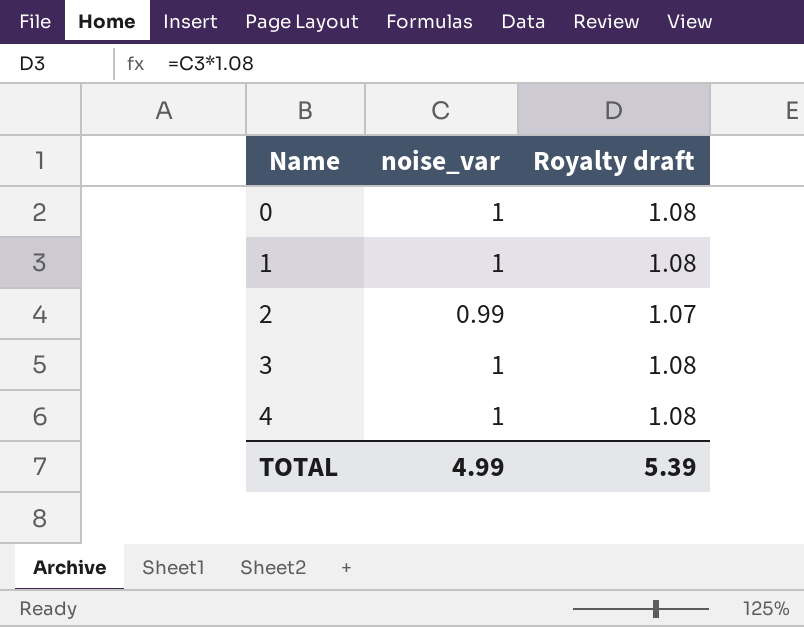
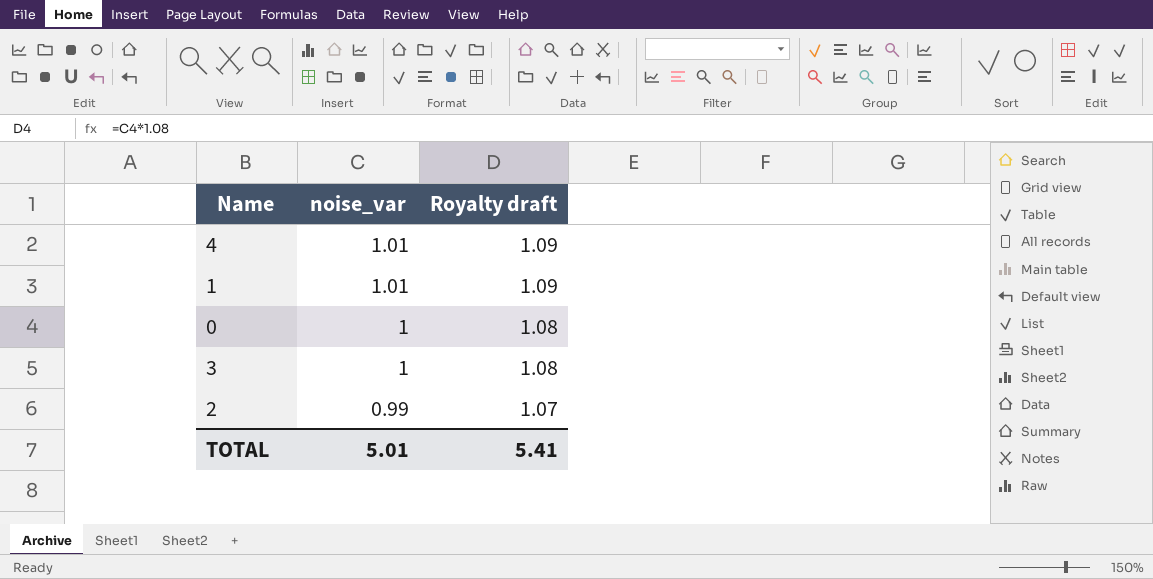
row order: Name ascending -> noise_var descending
4 | noise_var: 1 -> 1.01
4 | Royalty draft: 1.08 -> 1.09
1 | noise_var: 1 -> 1.01
1 | Royalty draft: 1.08 -> 1.09
TOTAL | noise_var: 4.99 -> 5.01
TOTAL | Royalty draft: 5.39 -> 5.41

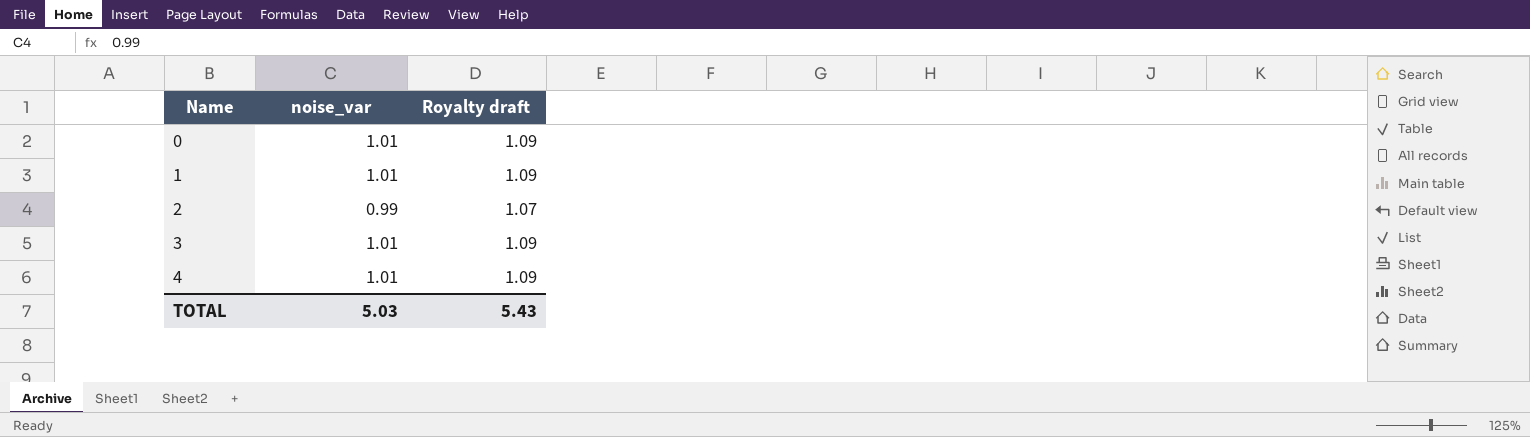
row order: noise_var descending -> Name ascending
0 | noise_var: 1 -> 1.01
0 | Royalty draft: 1.08 -> 1.09
3 | noise_var: 1 -> 1.01
3 | Royalty draft: 1.08 -> 1.09
TOTAL | noise_var: 5.01 -> 5.03
TOTAL | Royalty draft: 5.41 -> 5.43

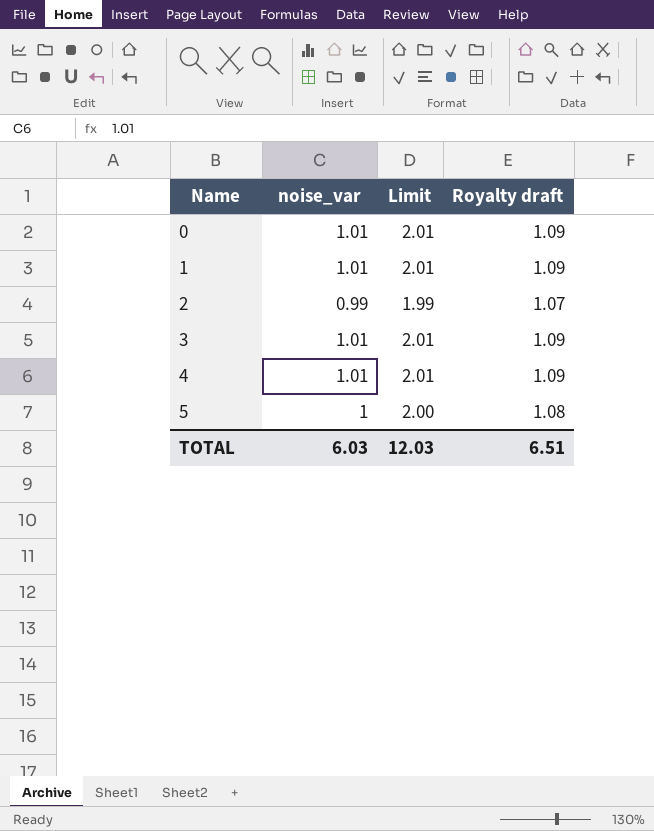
column Limit | formula: none -> [noise_var] + 1
row 5: none -> 1 | 2.00 | 1.08
TOTAL | noise_var: 5.03 -> 6.03
TOTAL | Royalty draft: 5.43 -> 6.51

